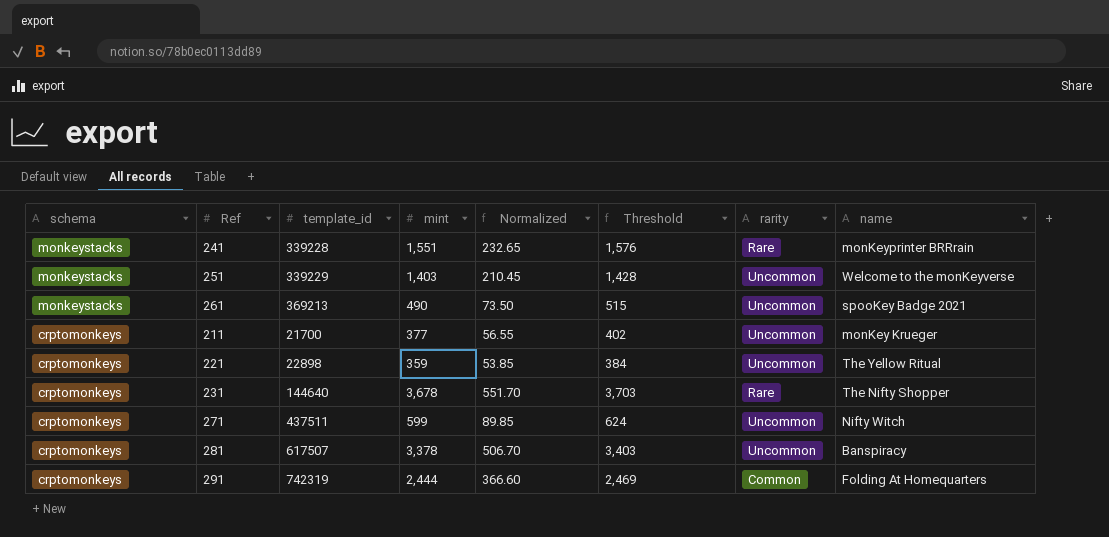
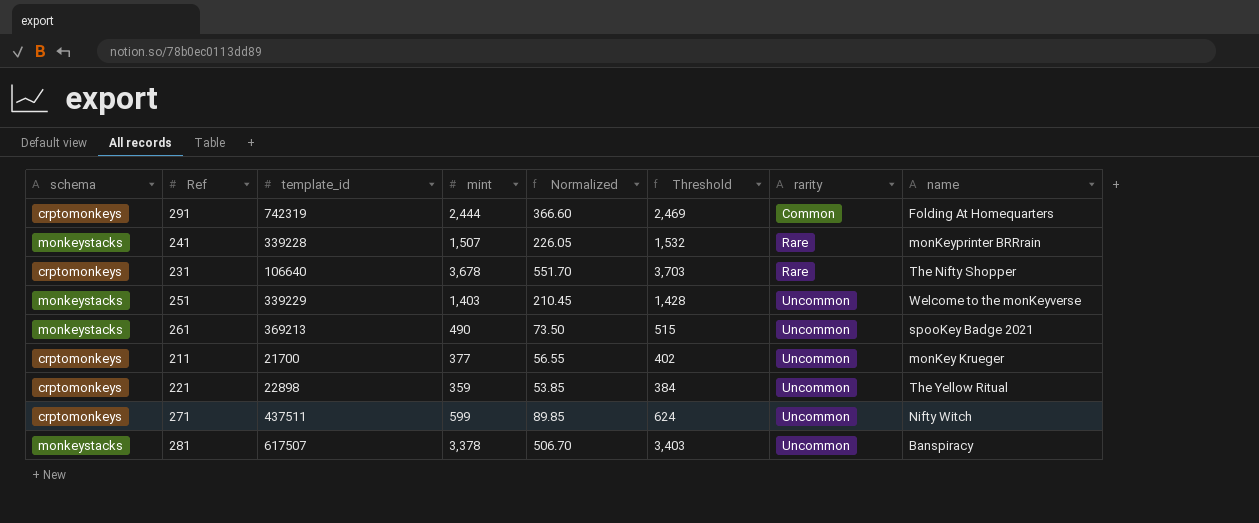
row order: schema descending -> rarity ascending
241 | mint: 1,551 -> 1,507
241 | Normalized: 232.65 -> 226.05
241 | Threshold: 1,576 -> 1,532
231 | template_id: 144640 -> 106640
281 | schema: crptomonkeys -> monkeystacks

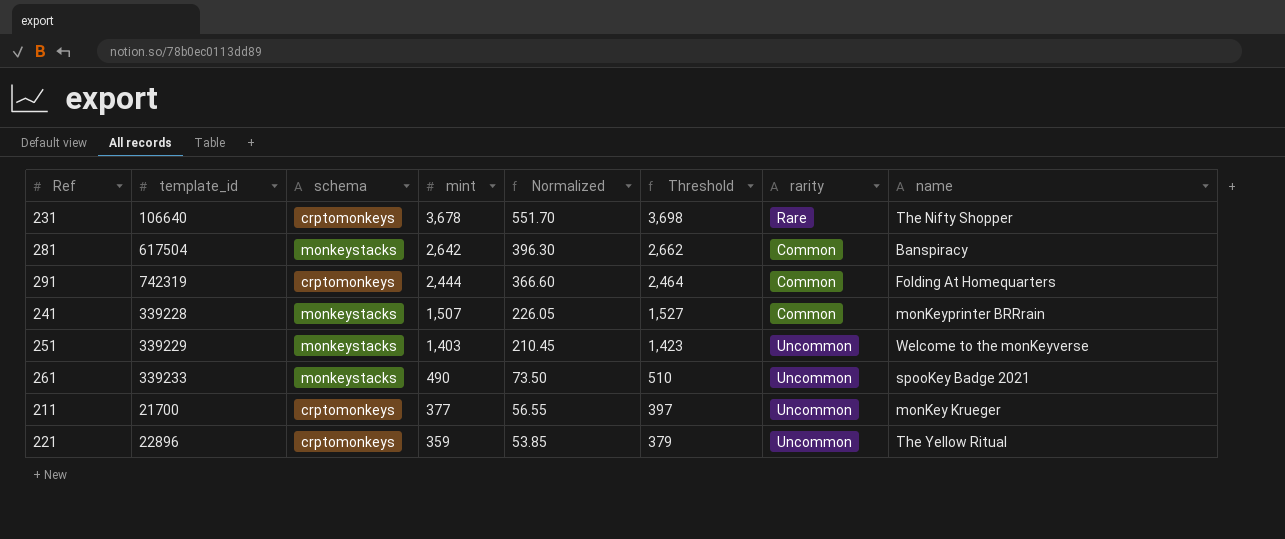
row order: rarity ascending -> mint descending
column schema | position: 1 -> 3
column Threshold | formula: [mint] + 25 -> [mint] + 20
row 271: crptomonkeys | 437511 | 599 | 89.85 | 624 | Uncommon | Nifty Witch -> none
281 | template_id: 617507 -> 617504
281 | mint: 3,378 -> 2,642
281 | Normalized: 506.70 -> 396.30
281 | rarity: Uncommon -> Common
241 | rarity: Rare -> Common
261 | template_id: 369213 -> 339233
221 | template_id: 22898 -> 22896

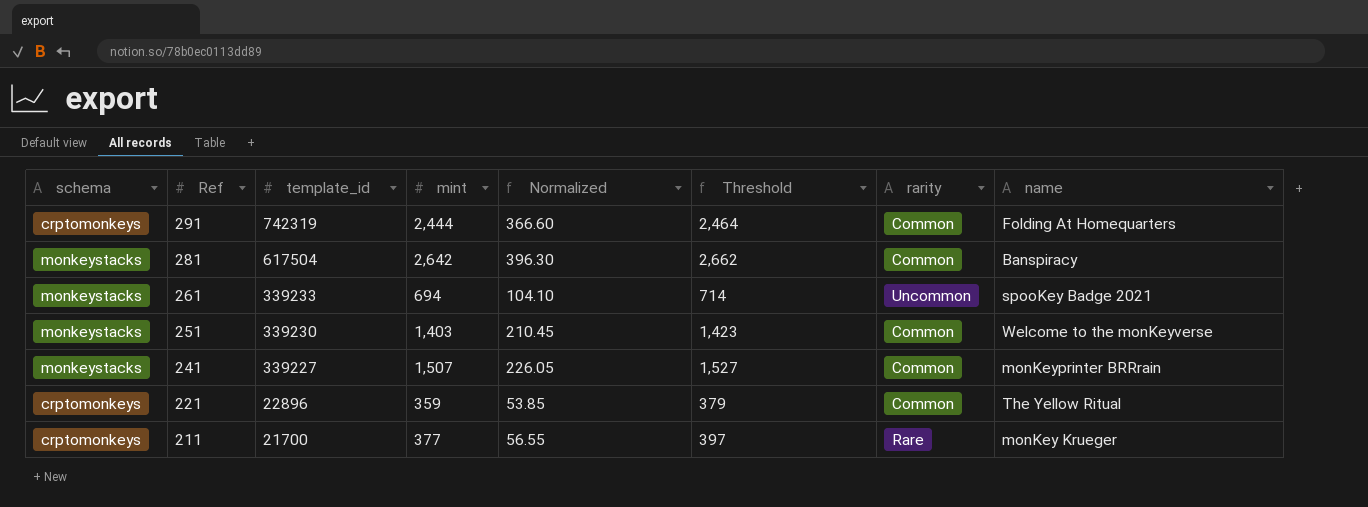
row order: mint descending -> Ref descending
column schema | position: 3 -> 1
row 231: 106640 | crptomonkeys | 3,678 | 551.70 | 3,698 | Rare | The Nifty Shopper -> none
261 | mint: 490 -> 694
261 | Normalized: 73.50 -> 104.10
261 | Threshold: 510 -> 714
251 | template_id: 339229 -> 339230
251 | rarity: Uncommon -> Common
241 | template_id: 339228 -> 339227
221 | rarity: Uncommon -> Common
211 | rarity: Uncommon -> Rare

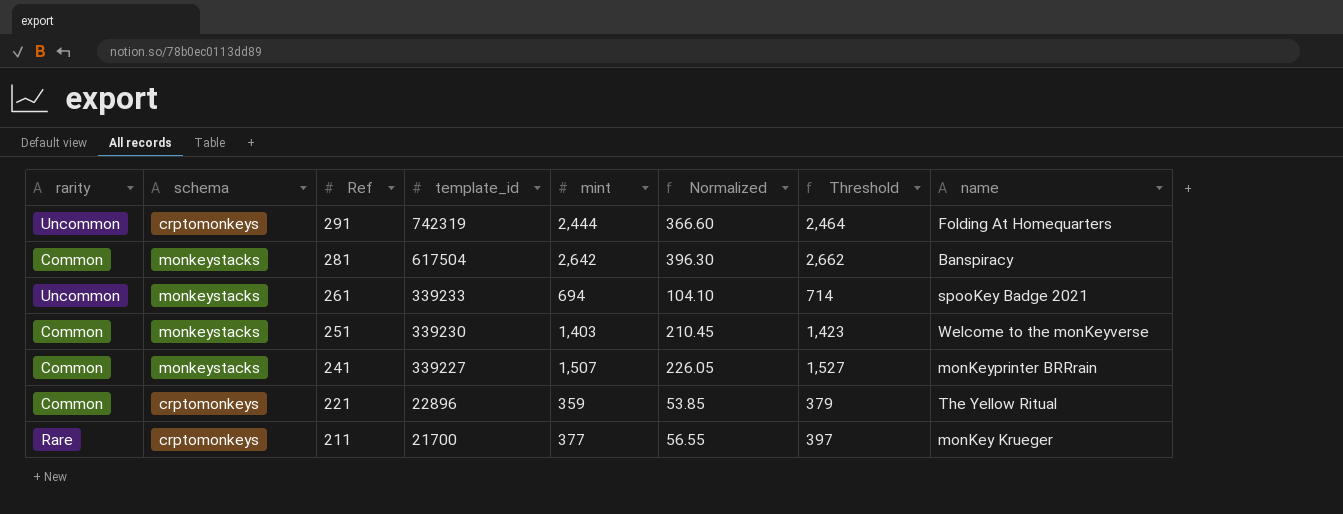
column rarity | position: 7 -> 1
291 | rarity: Common -> Uncommon

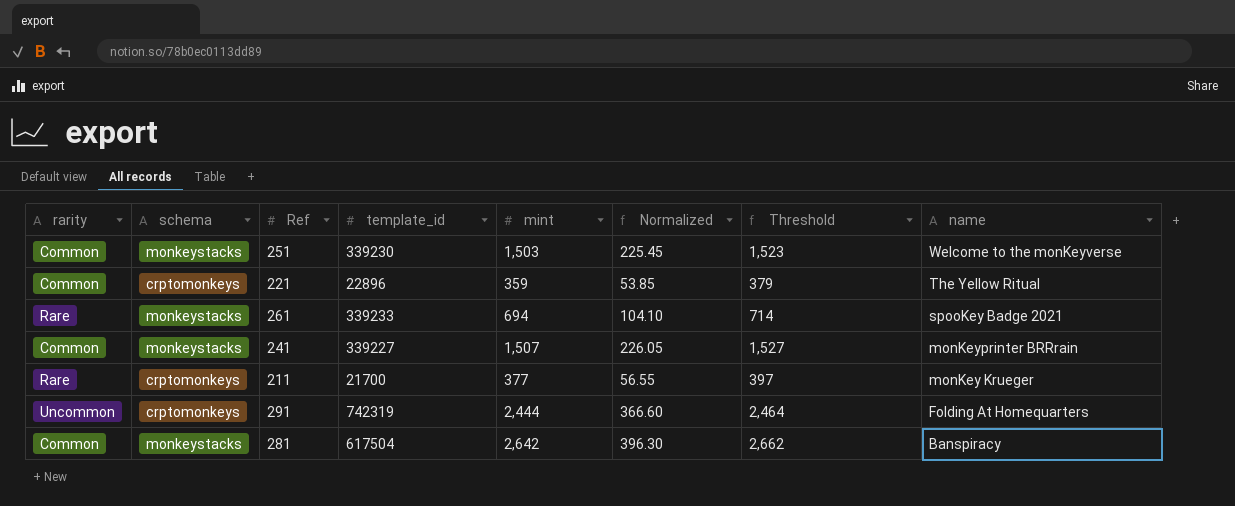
row order: Ref descending -> name descending
251 | mint: 1,403 -> 1,503
251 | Normalized: 210.45 -> 225.45
251 | Threshold: 1,423 -> 1,523
261 | rarity: Uncommon -> Rare

